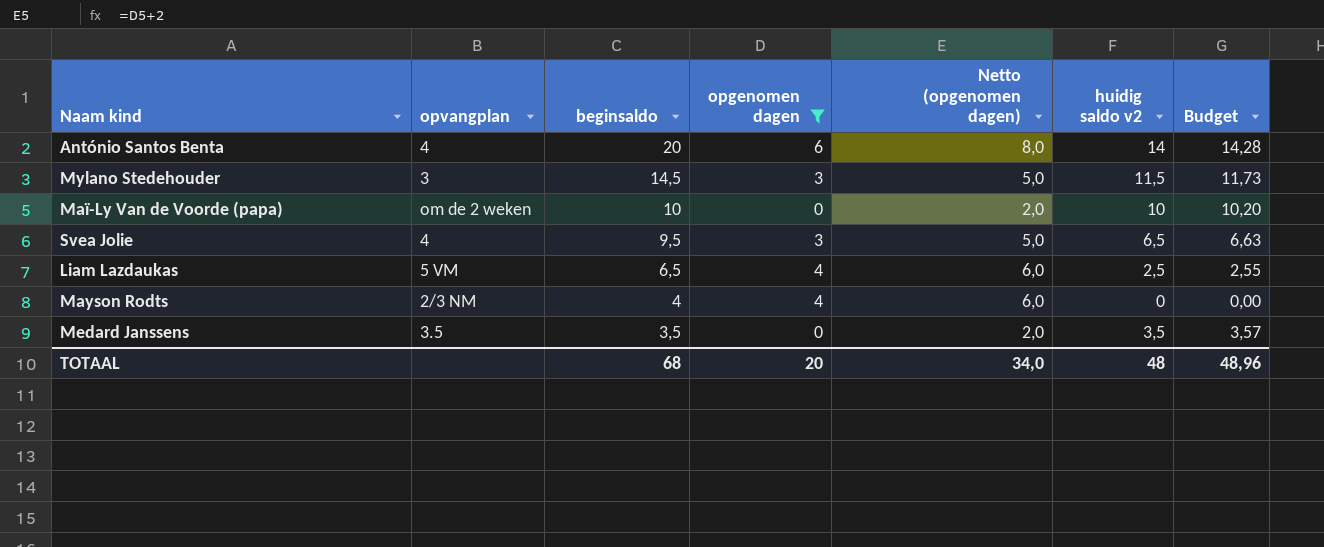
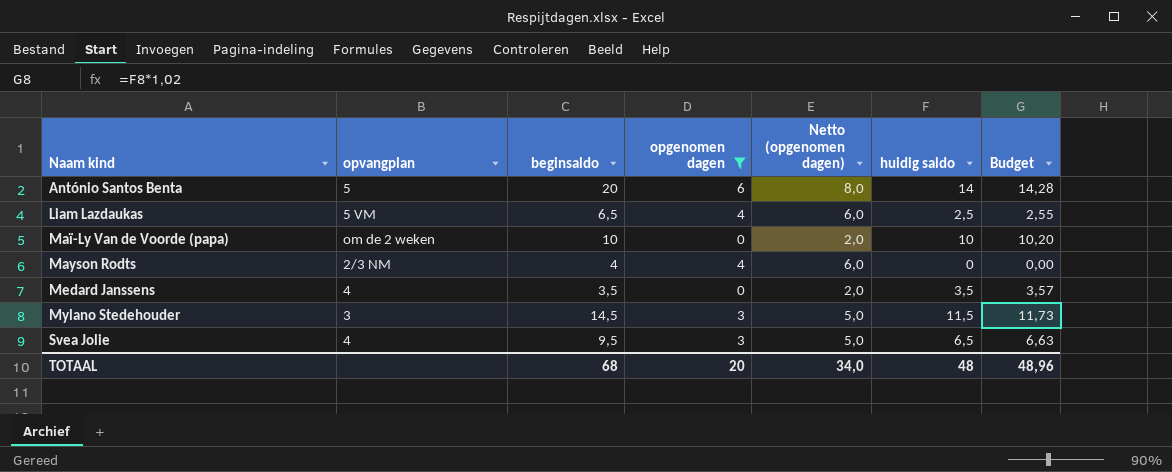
row order: beginsaldo descending -> Naam kind ascending
column name: huidig saldo v2 -> huidig saldo
António Santos Benta | opvangplan: 4 -> 5
Medard Janssens | opvangplan: 3.5 -> 4

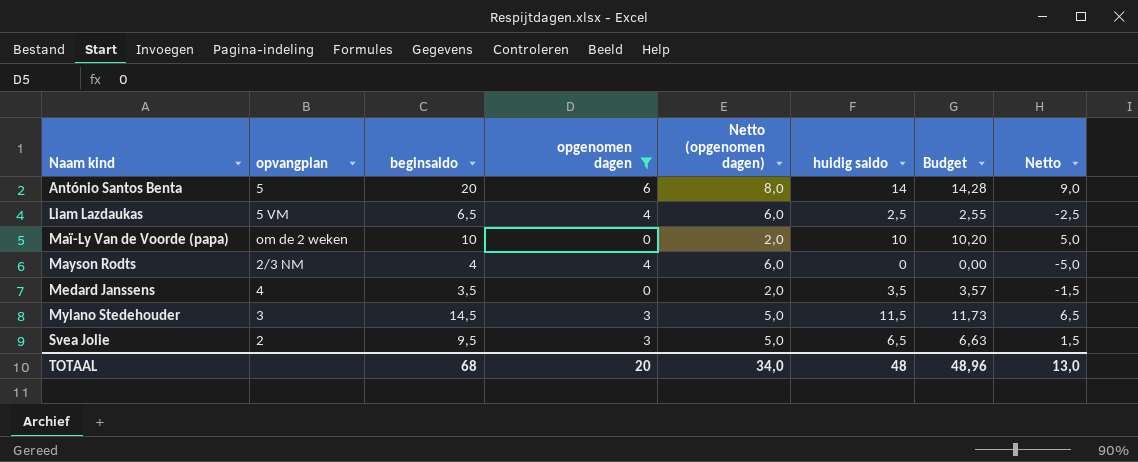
column Netto | formula: none -> [huidig saldo] - 5
Svea Jolie | opvangplan: 4 -> 2

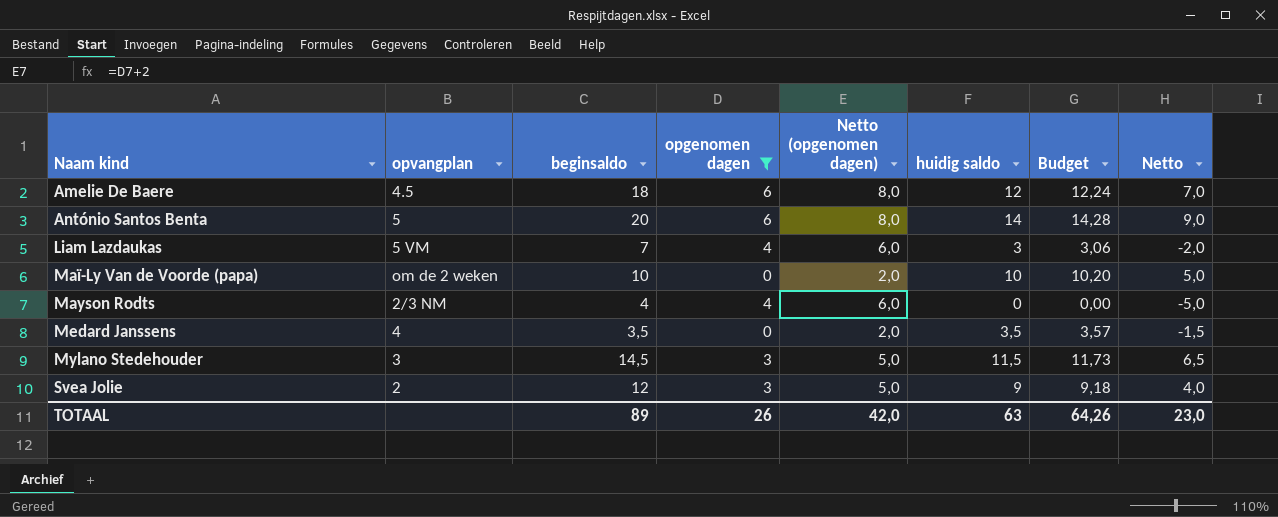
row Amelie De Baere: none -> 4.5 | 18 | 6 | 8,0 | 12 | 12,24 | 7,0
Liam Lazdaukas | beginsaldo: 6,5 -> 7
Liam Lazdaukas | huidig saldo: 2,5 -> 3
Liam Lazdaukas | Budget: 2,55 -> 3,06
Liam Lazdaukas | Netto: -2,5 -> -2,0
Svea Jolie | beginsaldo: 9,5 -> 12
Svea Jolie | huidig saldo: 6,5 -> 9
Svea Jolie | Budget: 6,63 -> 9,18
Svea Jolie | Netto: 1,5 -> 4,0
TOTAAL | beginsaldo: 68 -> 89
TOTAAL | opgenomen dagen: 20 -> 26
TOTAAL | Netto (opgenomen dagen): 34,0 -> 42,0
TOTAAL | huidig saldo: 48 -> 63
TOTAAL | Budget: 48,96 -> 64,26
TOTAAL | Netto: 13,0 -> 23,0

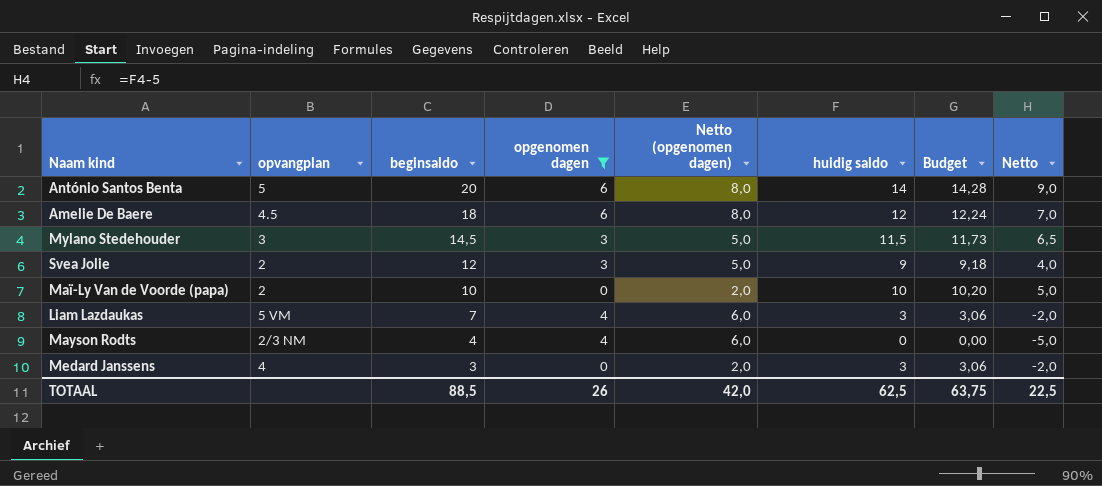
row order: Naam kind ascending -> beginsaldo descending
Maï-Ly Van de Voorde (papa) | opvangplan: om de 2 weken -> 2
Medard Janssens | beginsaldo: 3,5 -> 3
Medard Janssens | huidig saldo: 3,5 -> 3
Medard Janssens | Budget: 3,57 -> 3,06
Medard Janssens | Netto: -1,5 -> -2,0
TOTAAL | beginsaldo: 89 -> 88,5
TOTAAL | huidig saldo: 63 -> 62,5
TOTAAL | Budget: 64,26 -> 63,75
TOTAAL | Netto: 23,0 -> 22,5

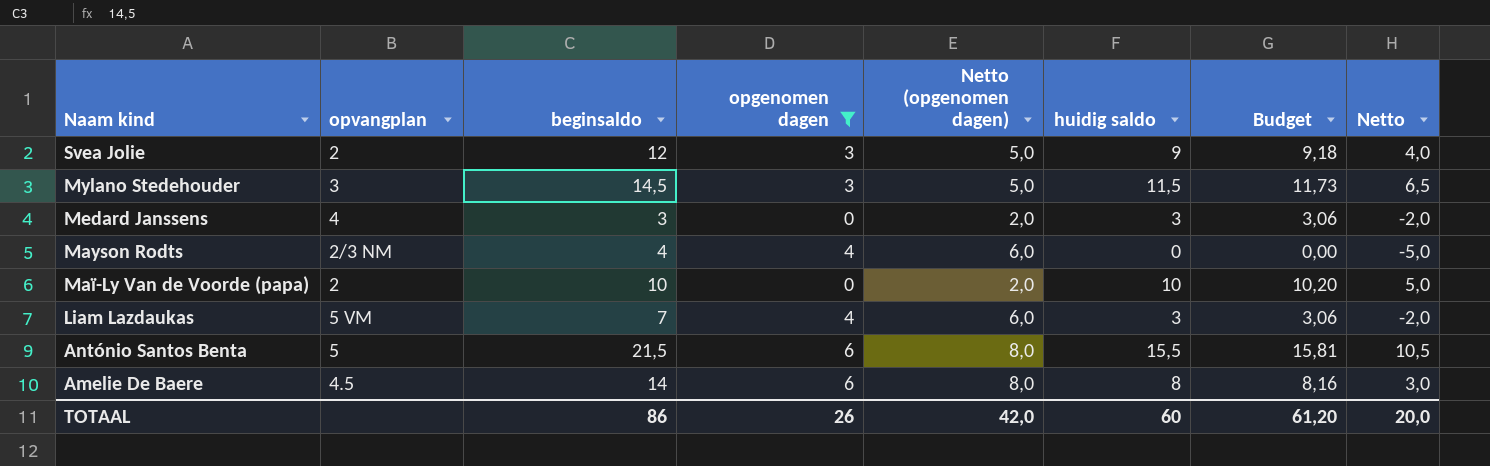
row order: beginsaldo descending -> Naam kind descending
António Santos Benta | beginsaldo: 20 -> 21,5
António Santos Benta | huidig saldo: 14 -> 15,5
António Santos Benta | Budget: 14,28 -> 15,81
António Santos Benta | Netto: 9,0 -> 10,5
Amelie De Baere | beginsaldo: 18 -> 14
Amelie De Baere | huidig saldo: 12 -> 8
Amelie De Baere | Budget: 12,24 -> 8,16
Amelie De Baere | Netto: 7,0 -> 3,0
TOTAAL | beginsaldo: 88,5 -> 86
TOTAAL | huidig saldo: 62,5 -> 60
TOTAAL | Budget: 63,75 -> 61,20
TOTAAL | Netto: 22,5 -> 20,0

